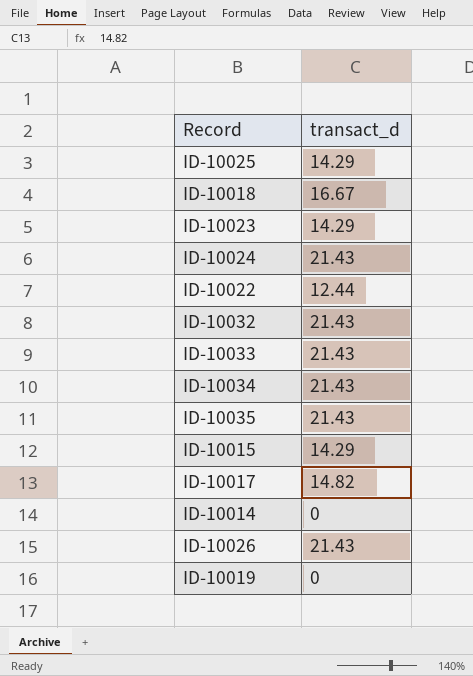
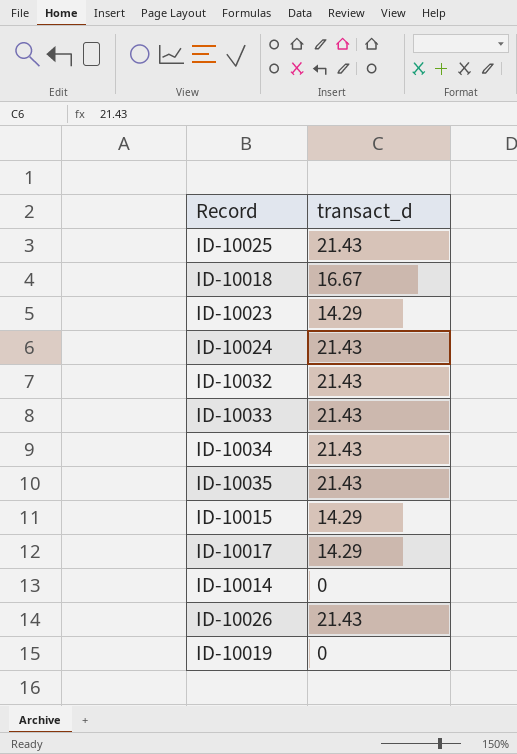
row ID-10022: 12.44 -> none
ID-10025 | transact_d: 14.29 -> 21.43
ID-10017 | transact_d: 14.82 -> 14.29

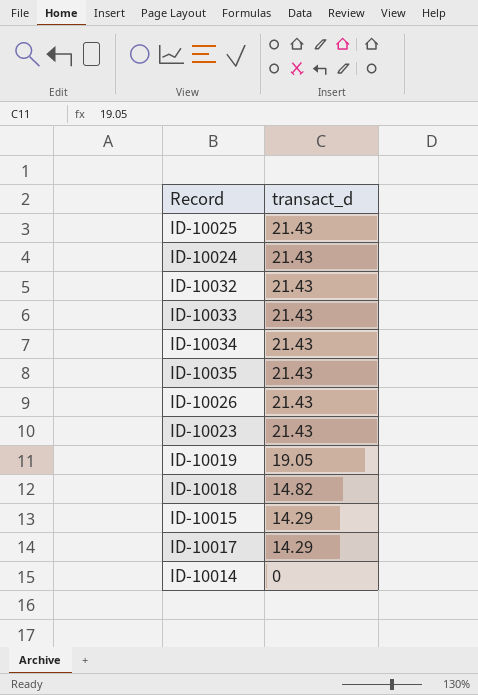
row order: none -> transact_d descending
ID-10023 | transact_d: 14.29 -> 21.43
ID-10019 | transact_d: 0 -> 19.05
ID-10018 | transact_d: 16.67 -> 14.82

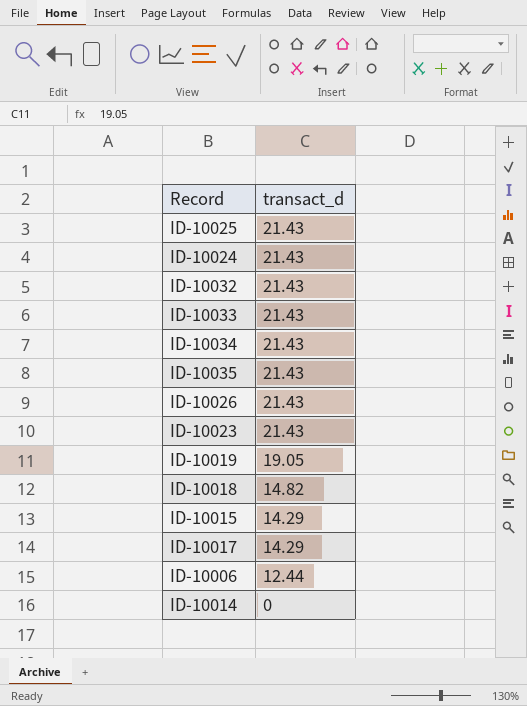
row ID-10006: none -> 12.44

